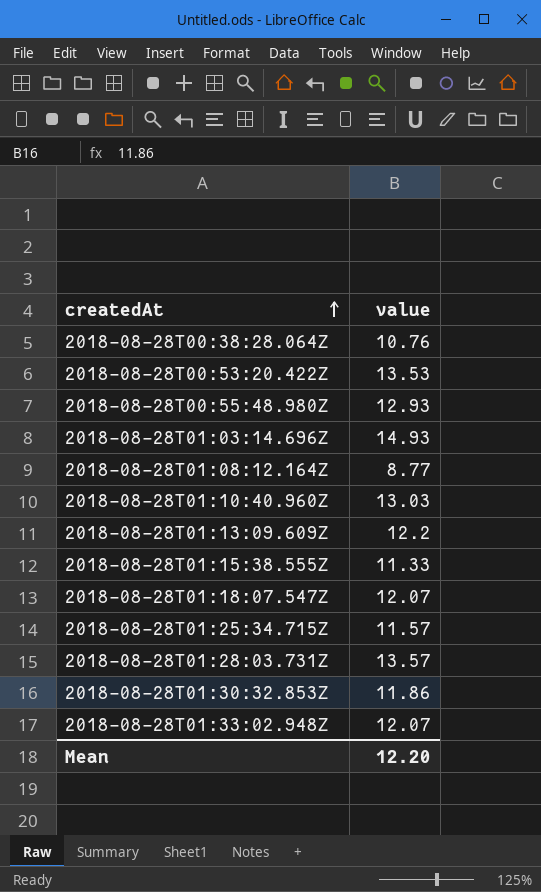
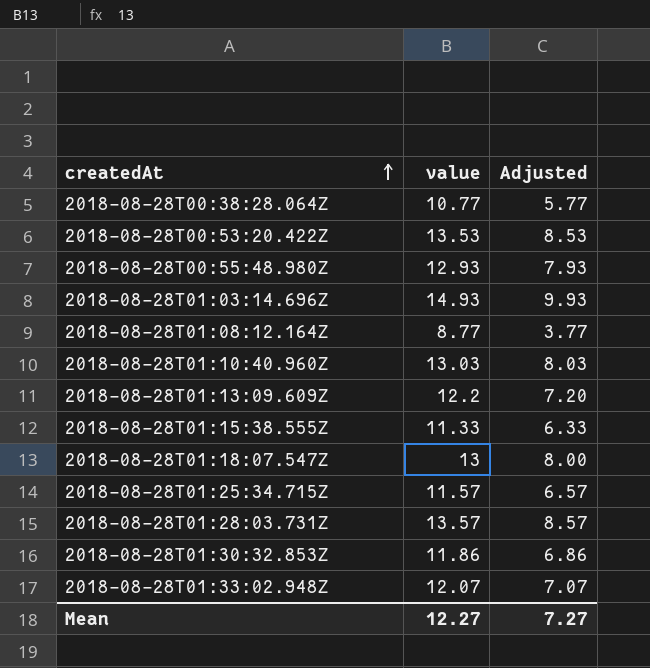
column Adjusted | formula: none -> [value] - 5
2018-08-28T00:38:28.064Z | value: 10.76 -> 10.77
2018-08-28T01:18:07.547Z | value: 12.07 -> 13
Mean | value: 12.20 -> 12.27

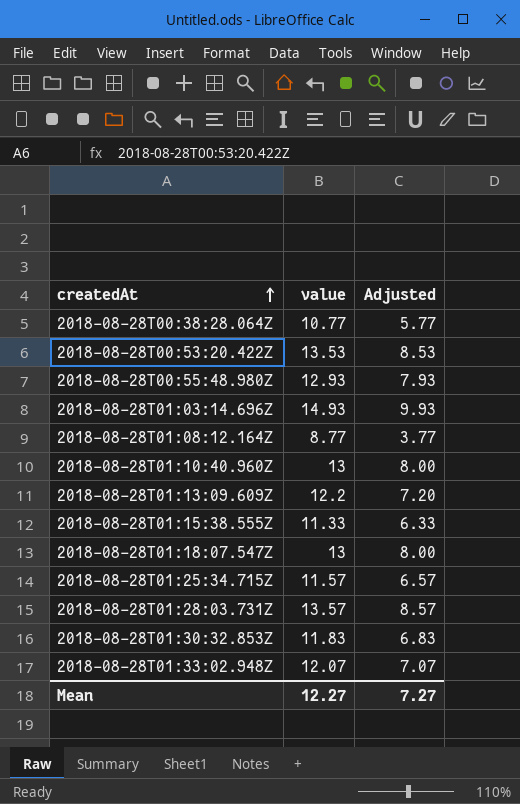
2018-08-28T01:10:40.960Z | value: 13.03 -> 13
2018-08-28T01:10:40.960Z | Adjusted: 8.03 -> 8.00
2018-08-28T01:30:32.853Z | value: 11.86 -> 11.83
2018-08-28T01:30:32.853Z | Adjusted: 6.86 -> 6.83

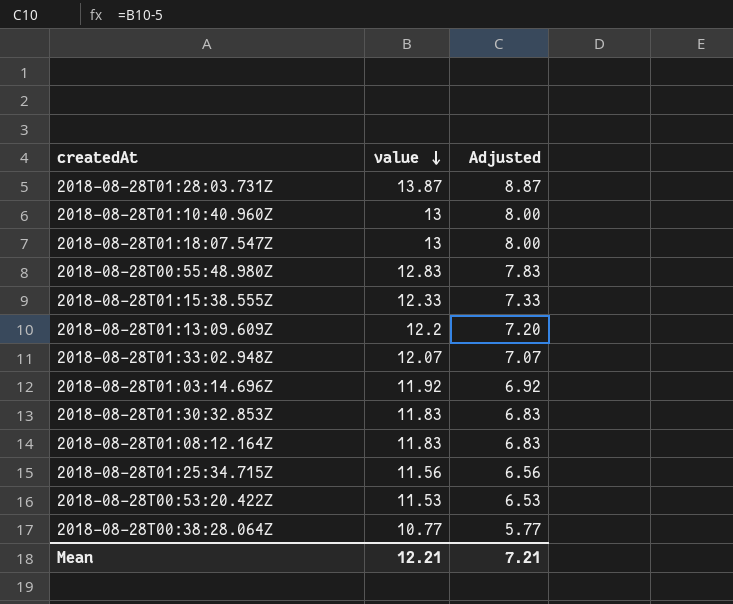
row order: createdAt ascending -> value descending
2018-08-28T01:28:03.731Z | value: 13.57 -> 13.87
2018-08-28T01:28:03.731Z | Adjusted: 8.57 -> 8.87
2018-08-28T00:55:48.980Z | value: 12.93 -> 12.83
2018-08-28T00:55:48.980Z | Adjusted: 7.93 -> 7.83
2018-08-28T01:15:38.555Z | value: 11.33 -> 12.33
2018-08-28T01:15:38.555Z | Adjusted: 6.33 -> 7.33
2018-08-28T01:03:14.696Z | value: 14.93 -> 11.92
2018-08-28T01:03:14.696Z | Adjusted: 9.93 -> 6.92
2018-08-28T01:08:12.164Z | value: 8.77 -> 11.83
2018-08-28T01:08:12.164Z | Adjusted: 3.77 -> 6.83
2018-08-28T01:25:34.715Z | value: 11.57 -> 11.56
2018-08-28T01:25:34.715Z | Adjusted: 6.57 -> 6.56
2018-08-28T00:53:20.422Z | value: 13.53 -> 11.53
2018-08-28T00:53:20.422Z | Adjusted: 8.53 -> 6.53
Mean | value: 12.27 -> 12.21
Mean | Adjusted: 7.27 -> 7.21

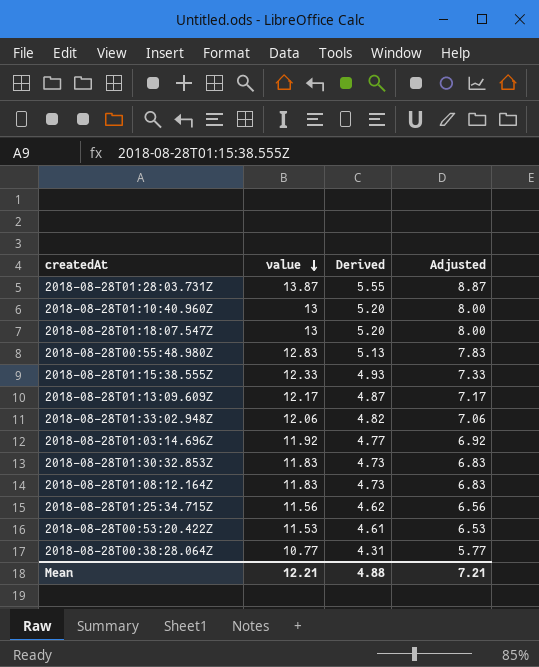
column Derived | formula: none -> [value] * 0.4
2018-08-28T01:13:09.609Z | value: 12.2 -> 12.17
2018-08-28T01:13:09.609Z | Adjusted: 7.20 -> 7.17
2018-08-28T01:33:02.948Z | value: 12.07 -> 12.06
2018-08-28T01:33:02.948Z | Adjusted: 7.07 -> 7.06

